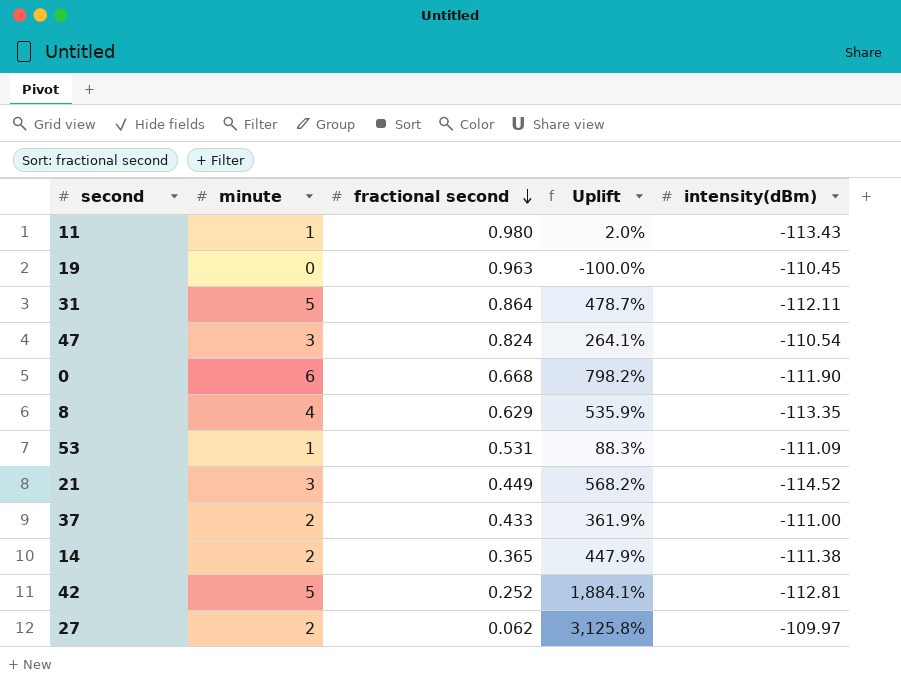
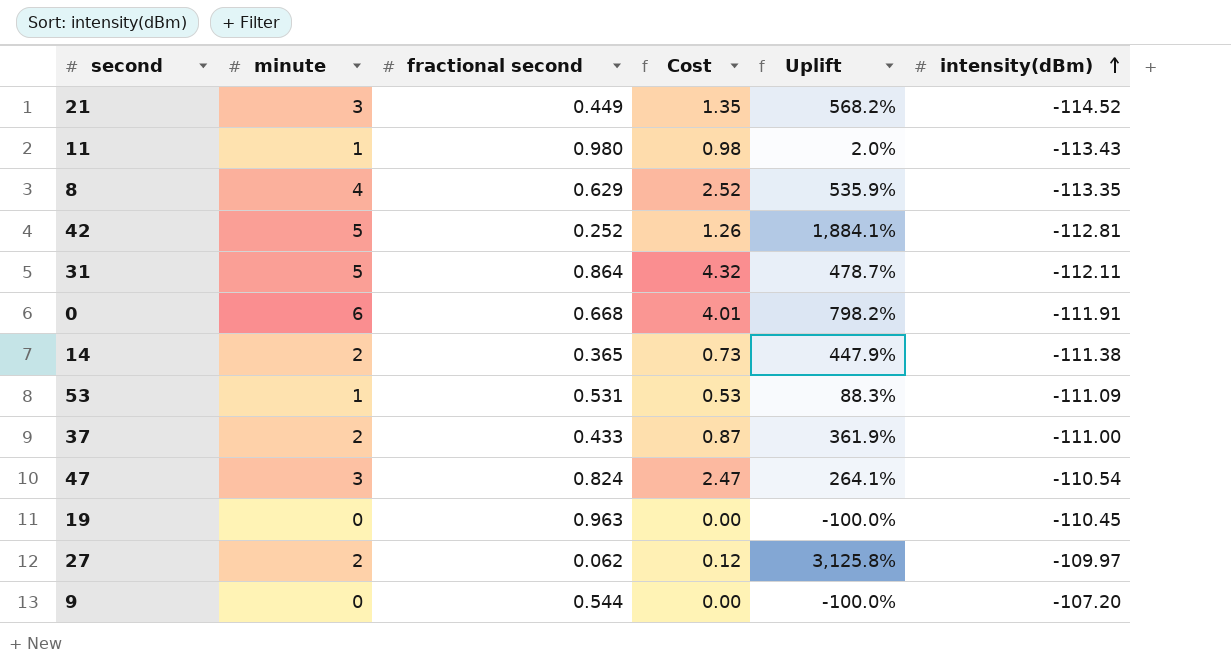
row order: fractional second descending -> intensity(dBm) ascending
column Cost | formula: none -> [minute] * [fractional second]
0 | intensity(dBm): -111.90 -> -111.91
row 9: none -> 0 | 0.544 | 0.00 | -100.0% | -107.20

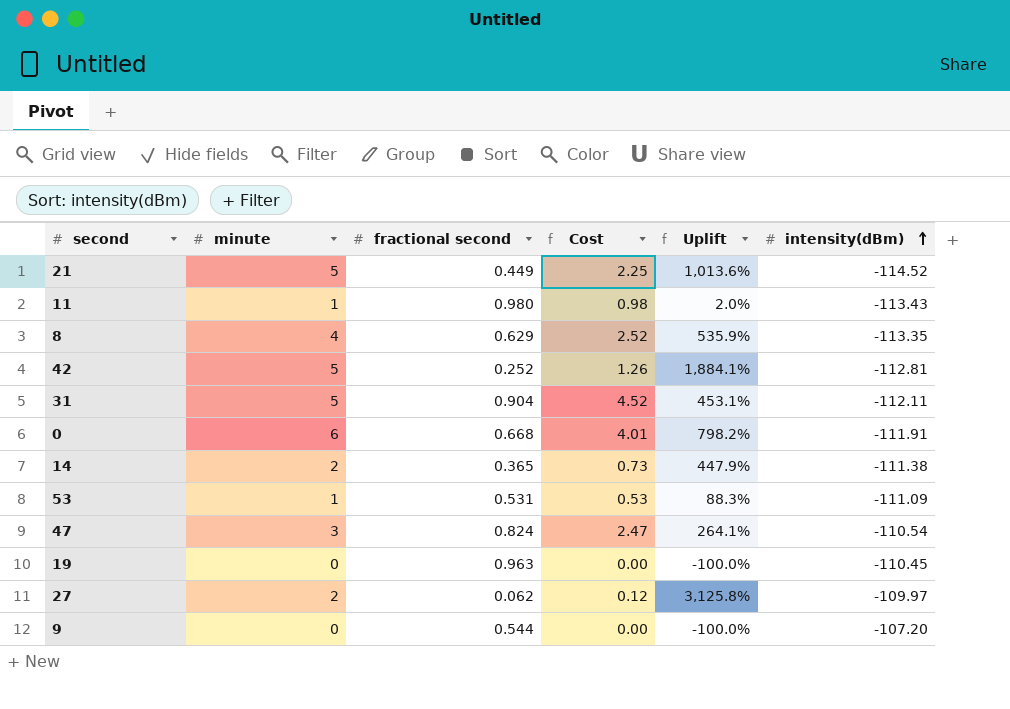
row 37: 2 | 0.433 | 0.87 | 361.9% | -111.00 -> none
21 | minute: 3 -> 5
21 | Cost: 1.35 -> 2.25
21 | Uplift: 568.2% -> 1,013.6%
31 | fractional second: 0.864 -> 0.904
31 | Cost: 4.32 -> 4.52
31 | Uplift: 478.7% -> 453.1%

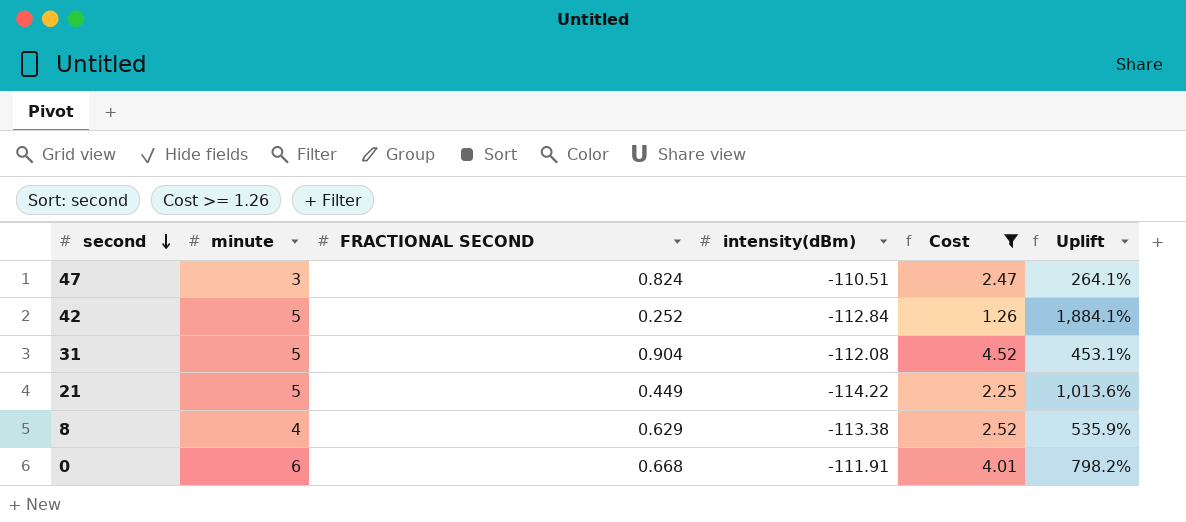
filter: none -> Cost >= 1.26
row order: intensity(dBm) ascending -> second descending
column name: fractional second -> FRACTIONAL SECOND
column intensity(dBm) | position: 6 -> 4
47 | intensity(dBm): -110.54 -> -110.51
42 | intensity(dBm): -112.81 -> -112.84
31 | intensity(dBm): -112.11 -> -112.08
21 | intensity(dBm): -114.52 -> -114.22
8 | intensity(dBm): -113.35 -> -113.38

